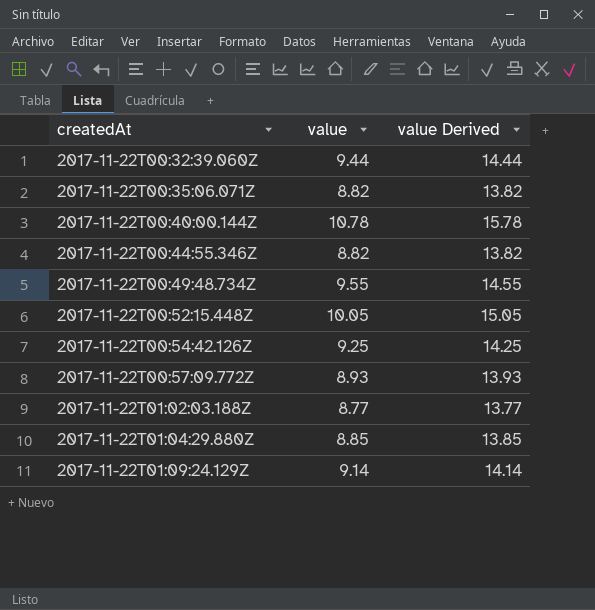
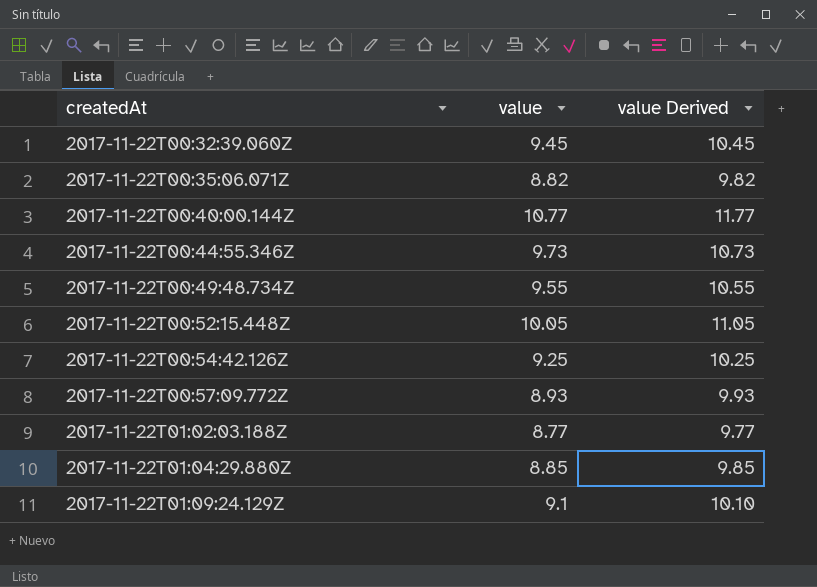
column value Derived | formula: [value] + 5 -> [value] + 1
2017-11-22T00:32:39.060Z | value: 9.44 -> 9.45
2017-11-22T00:40:00.144Z | value: 10.78 -> 10.77
2017-11-22T00:44:55.346Z | value: 8.82 -> 9.73
2017-11-22T01:09:24.129Z | value: 9.14 -> 9.1

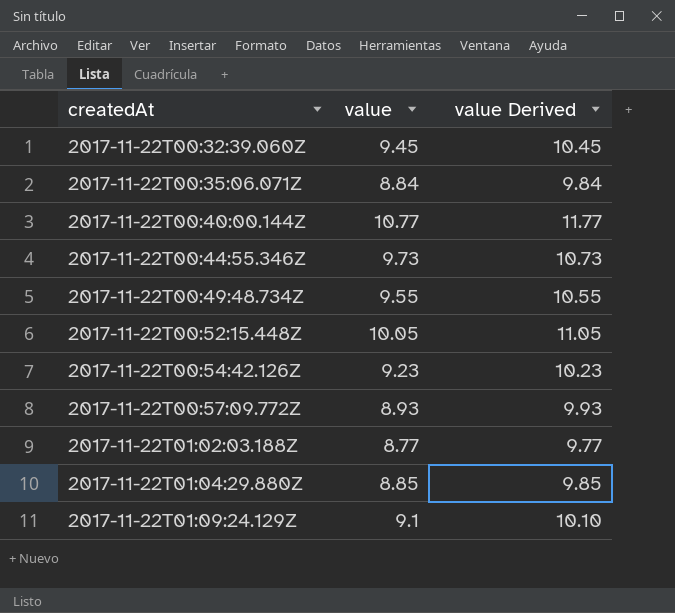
2017-11-22T00:35:06.071Z | value: 8.82 -> 8.84
2017-11-22T00:35:06.071Z | value Derived: 9.82 -> 9.84
2017-11-22T00:54:42.126Z | value: 9.25 -> 9.23
2017-11-22T00:54:42.126Z | value Derived: 10.25 -> 10.23

